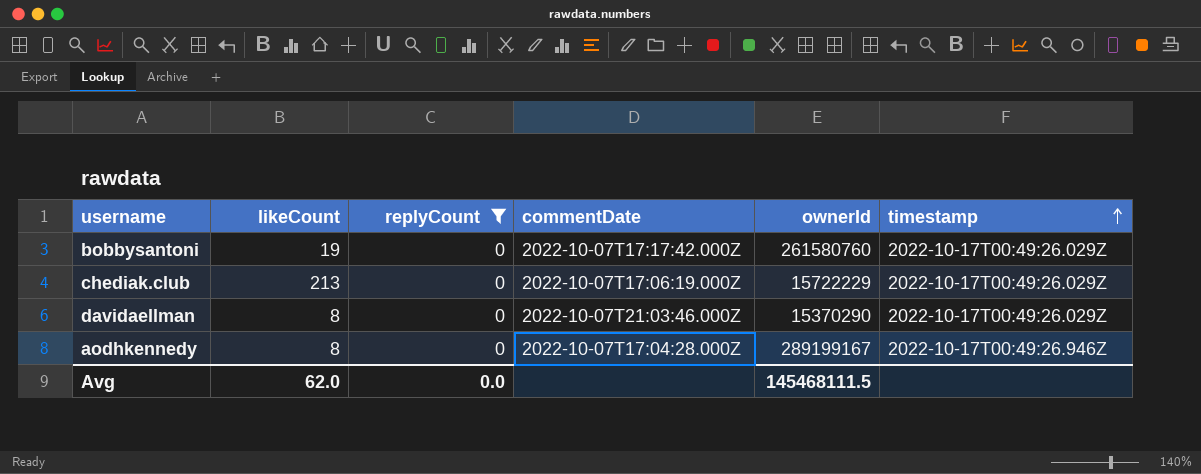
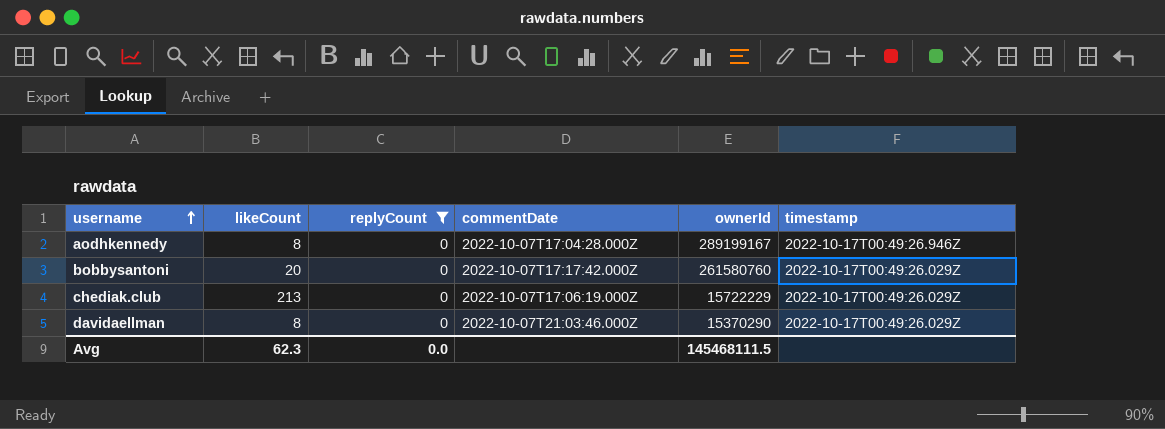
row order: timestamp ascending -> username ascending
bobbysantoni | likeCount: 19 -> 20
Avg | likeCount: 62.0 -> 62.3

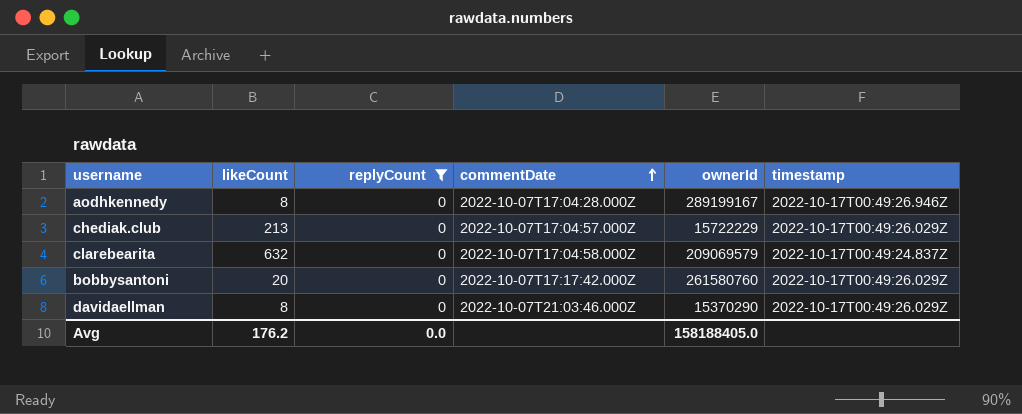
row order: username ascending -> commentDate ascending
chediak.club | commentDate: 2022-10-07T17:06:19.000Z -> 2022-10-07T17:04:57.000Z
row clarebearita: none -> 632 | 0 | 2022-10-07T17:04:58.000Z | 209069579 | 2022-10-17T00:49:24.837Z
Avg | likeCount: 62.3 -> 176.2
Avg | ownerId: 145468111.5 -> 158188405.0

